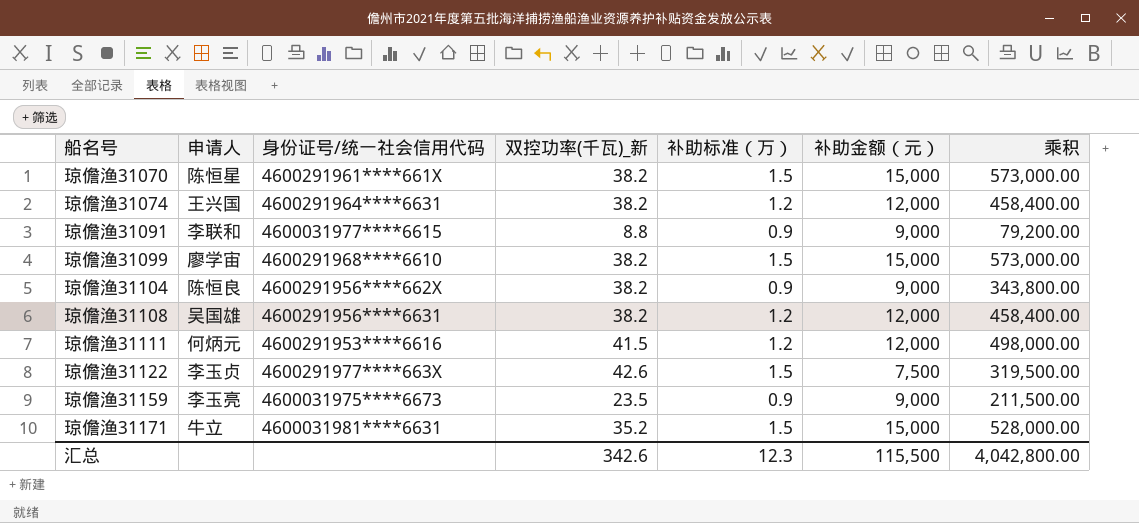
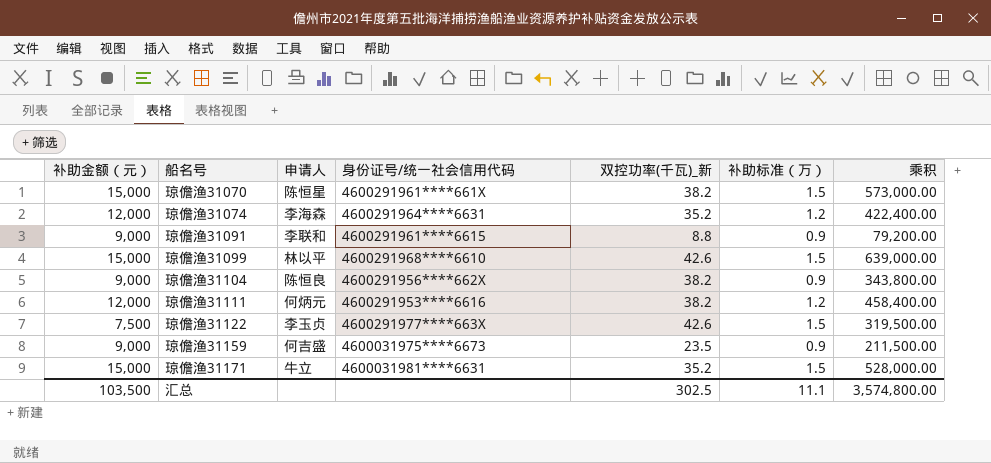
column 补助金额（元） | position: 6 -> 1
row 琼儋渔31108: 吴国雄 | 4600291956****6631 | 38.2 | 1.2 | 12,000 | 458,400.00 -> none
琼儋渔31074 | 申请人: 王兴国 -> 李海森
琼儋渔31074 | 双控功率(千瓦)_新: 38.2 -> 35.2
琼儋渔31074 | 乘积: 458,400.00 -> 422,400.00
琼儋渔31091 | 身份证号/统一社会信用代码: 4600031977****6615 -> 4600291961****6615
琼儋渔31099 | 申请人: 廖学宙 -> 林以平
琼儋渔31099 | 双控功率(千瓦)_新: 38.2 -> 42.6
琼儋渔31099 | 乘积: 573,000.00 -> 639,000.00
琼儋渔31111 | 双控功率(千瓦)_新: 41.5 -> 38.2
琼儋渔31111 | 乘积: 498,000.00 -> 458,400.00
琼儋渔31159 | 申请人: 李玉亮 -> 何吉盛
汇总 | 补助金额（元）: 115,500 -> 103,500
汇总 | 双控功率(千瓦)_新: 342.6 -> 302.5
汇总 | 补助标准（万）: 12.3 -> 11.1
汇总 | 乘积: 4,042,800.00 -> 3,574,800.00

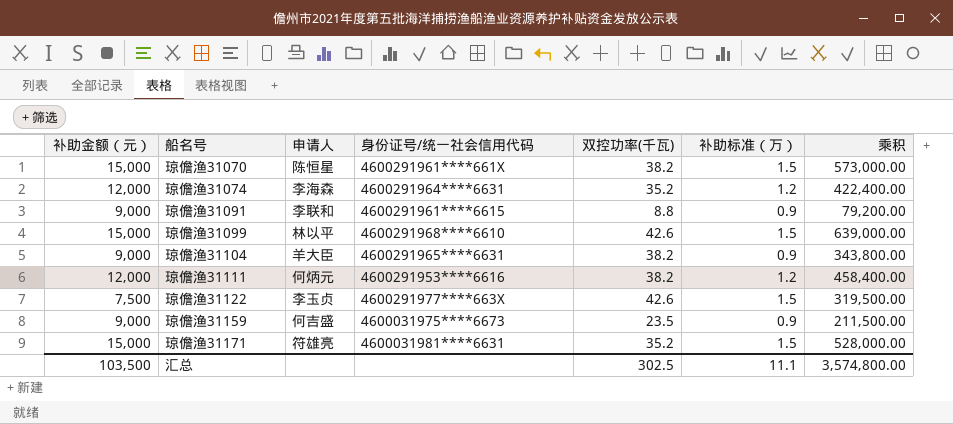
column name: 双控功率(千瓦)_新 -> 双控功率(千瓦)
琼儋渔31104 | 申请人: 陈恒良 -> 羊大臣
琼儋渔31104 | 身份证号/统一社会信用代码: 4600291956****662X -> 4600291965****6631
琼儋渔31171 | 申请人: 牛立 -> 符雄亮

